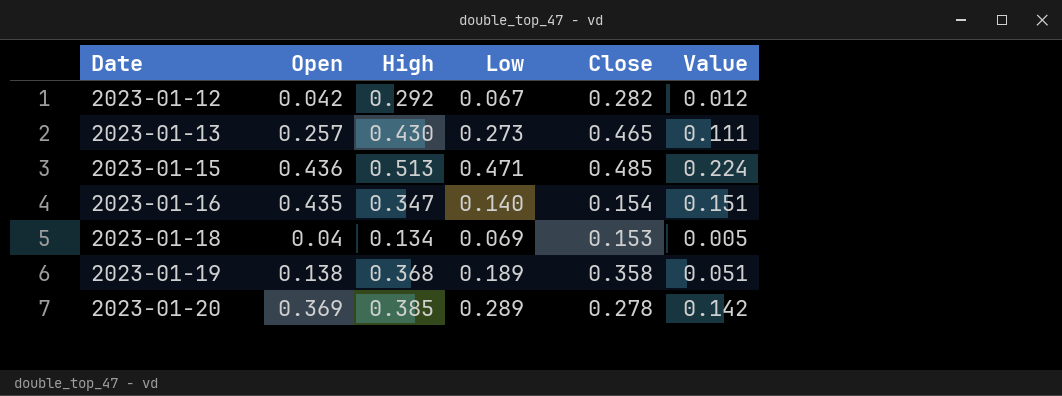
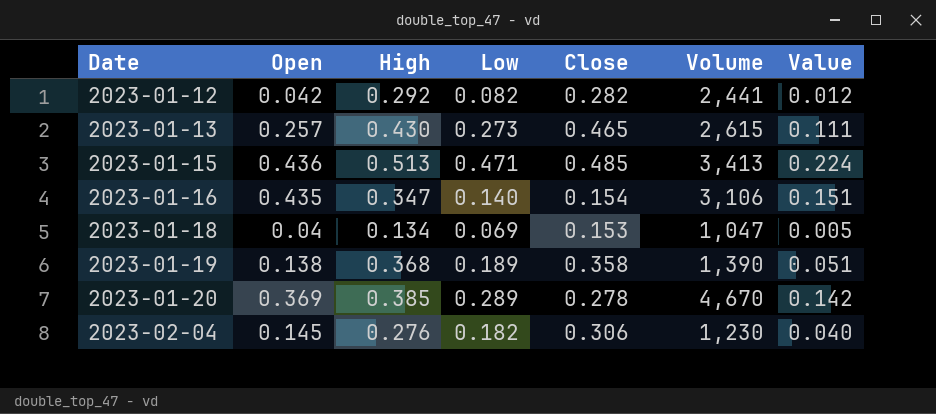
column Volume | position: none -> 6
2023-01-12 | Low: 0.067 -> 0.082
row 2023-02-04: none -> 0.145 | 0.276 | 0.182 | 0.306 | 1,230 | 0.040

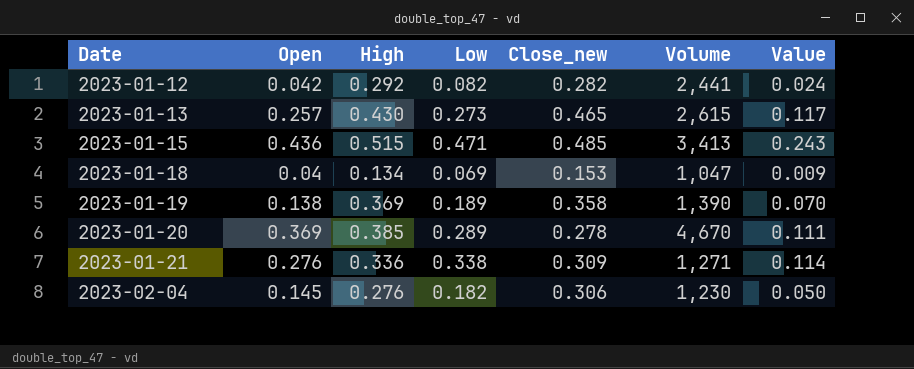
column name: Close -> Close_new
column Value | formula: [Open] * [High] -> [High] * [Low]
row 2023-01-16: 0.435 | 0.347 | 0.140 | 0.154 | 3,106 | 0.151 -> none
2023-01-15 | High: 0.513 -> 0.515
2023-01-19 | High: 0.368 -> 0.369
row 2023-01-21: none -> 0.276 | 0.336 | 0.338 | 0.309 | 1,271 | 0.114

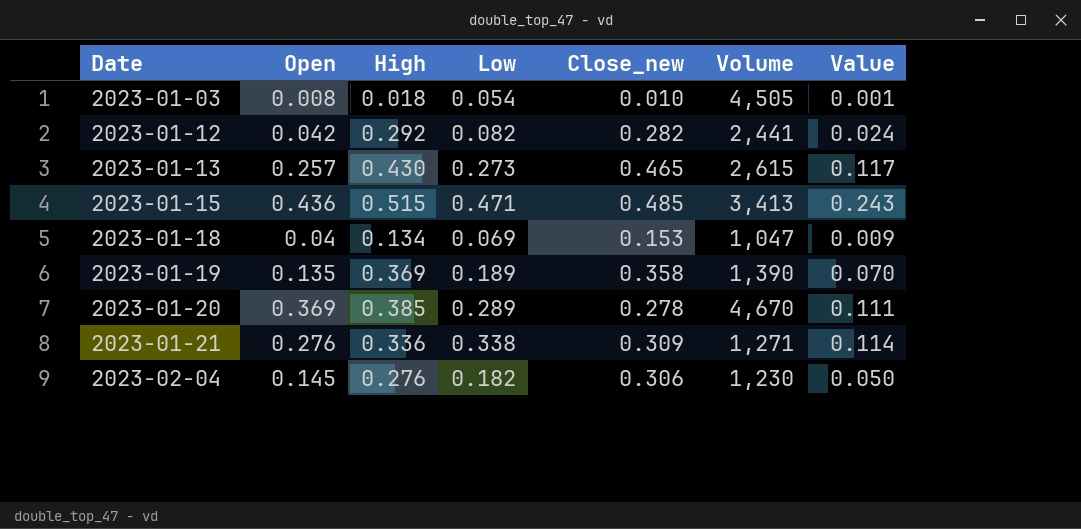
row 2023-01-03: none -> 0.008 | 0.018 | 0.054 | 0.010 | 4,505 | 0.001
2023-01-19 | Open: 0.138 -> 0.135

